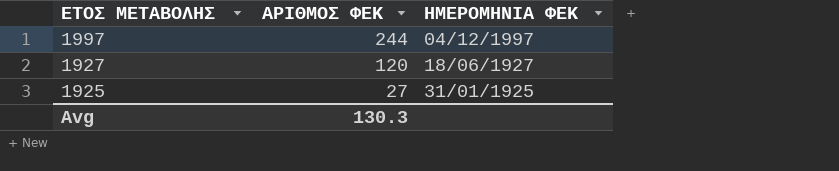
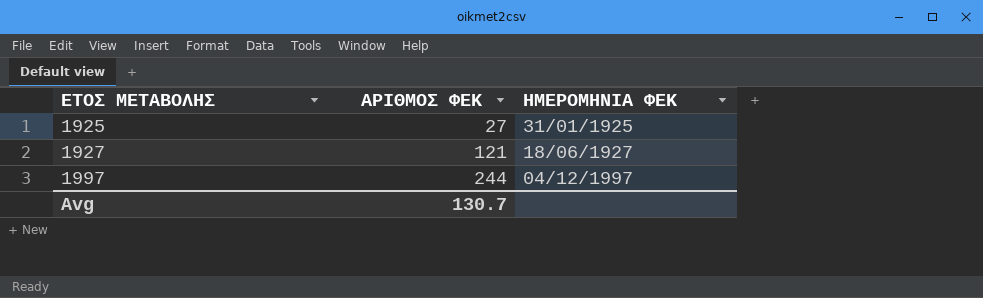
row order: ΕΤΟΣ ΜΕΤΑΒΟΛΗΣ descending -> ΕΤΟΣ ΜΕΤΑΒΟΛΗΣ ascending
1927 | ΑΡΙΘΜΟΣ ΦΕΚ: 120 -> 121
Avg | ΑΡΙΘΜΟΣ ΦΕΚ: 130.3 -> 130.7

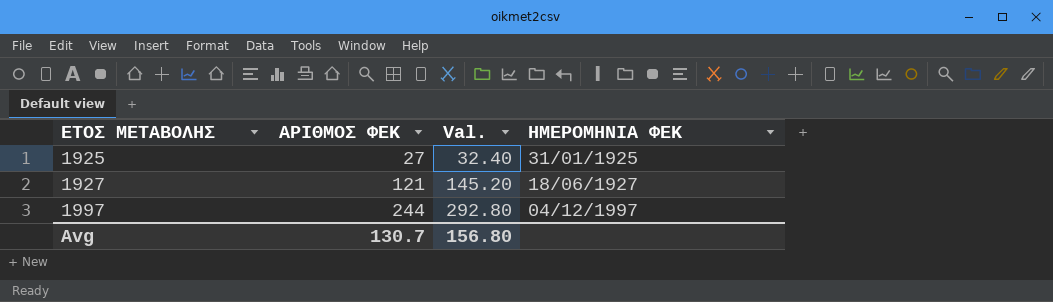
column Val. | formula: none -> [ΑΡΙΘΜΟΣ ΦΕΚ] * 1.2

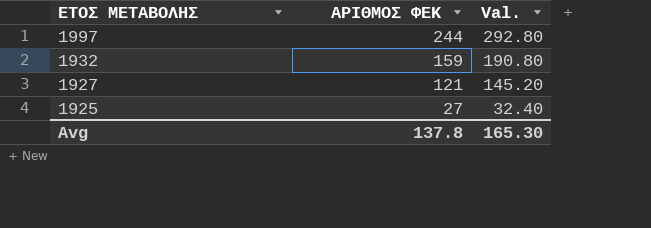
row order: ΕΤΟΣ ΜΕΤΑΒΟΛΗΣ ascending -> ΕΤΟΣ ΜΕΤΑΒΟΛΗΣ descending
column ΗΜΕΡΟΜΗΝΙΑ ΦΕΚ | position: 4 -> none
row 1932: none -> 159 | 190.80
Avg | ΑΡΙΘΜΟΣ ΦΕΚ: 130.7 -> 137.8
Avg | Val.: 156.80 -> 165.30

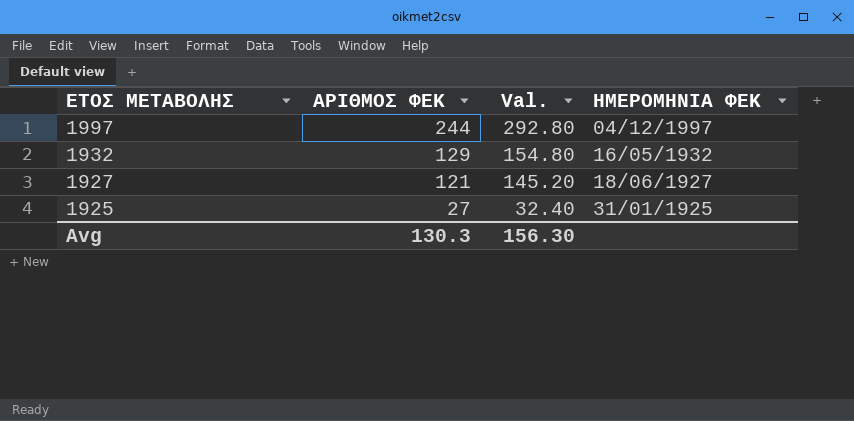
column ΗΜΕΡΟΜΗΝΙΑ ΦΕΚ | position: none -> 4
1932 | ΑΡΙΘΜΟΣ ΦΕΚ: 159 -> 129
1932 | Val.: 190.80 -> 154.80
Avg | ΑΡΙΘΜΟΣ ΦΕΚ: 137.8 -> 130.3
Avg | Val.: 165.30 -> 156.30

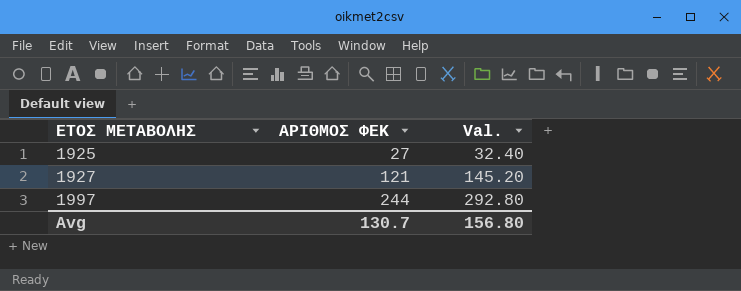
row order: ΕΤΟΣ ΜΕΤΑΒΟΛΗΣ descending -> ΕΤΟΣ ΜΕΤΑΒΟΛΗΣ ascending
column ΗΜΕΡΟΜΗΝΙΑ ΦΕΚ | position: 4 -> none
row 1932: 129 | 154.80 | 16/05/1932 -> none
Avg | ΑΡΙΘΜΟΣ ΦΕΚ: 130.3 -> 130.7
Avg | Val.: 156.30 -> 156.80

